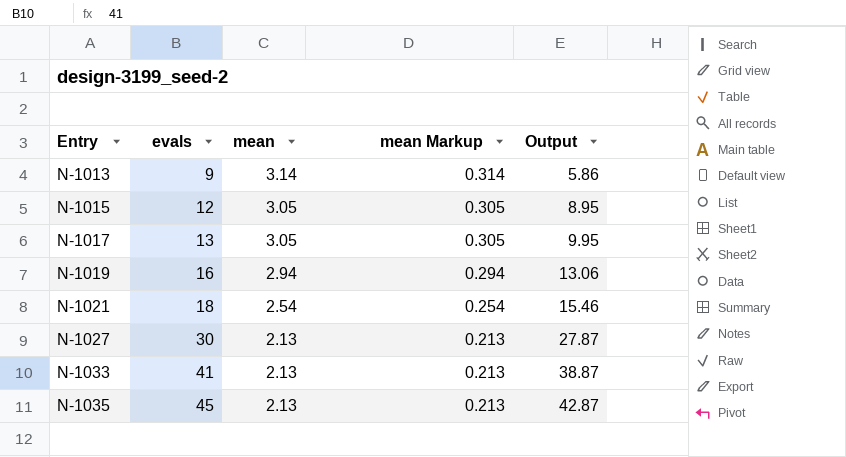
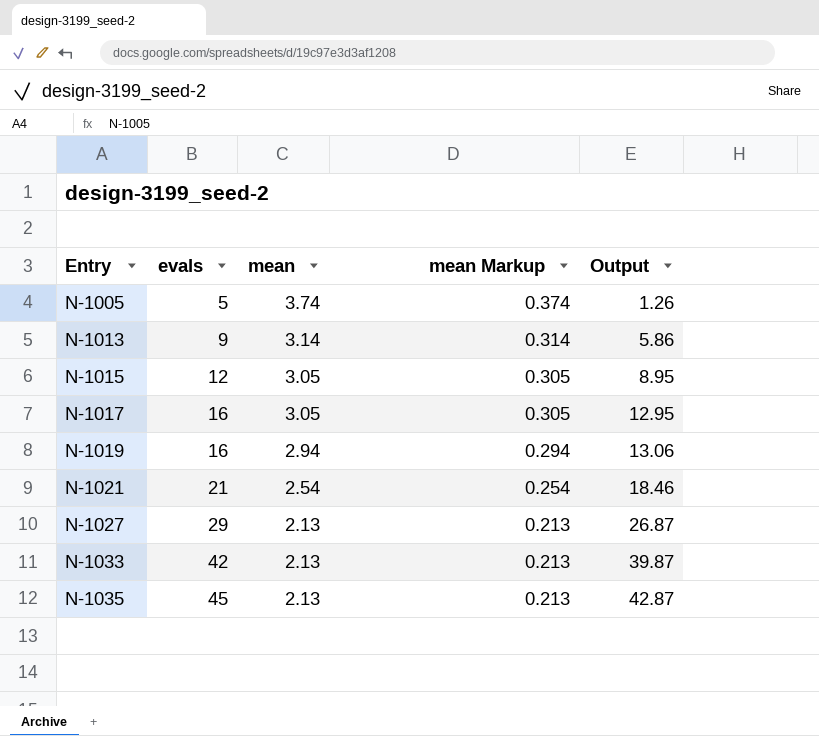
row N-1005: none -> 5 | 3.74 | 0.374 | 1.26
N-1017 | evals: 13 -> 16
N-1017 | Output: 9.95 -> 12.95
N-1021 | evals: 18 -> 21
N-1021 | Output: 15.46 -> 18.46
N-1027 | evals: 30 -> 29
N-1027 | Output: 27.87 -> 26.87
N-1033 | evals: 41 -> 42
N-1033 | Output: 38.87 -> 39.87

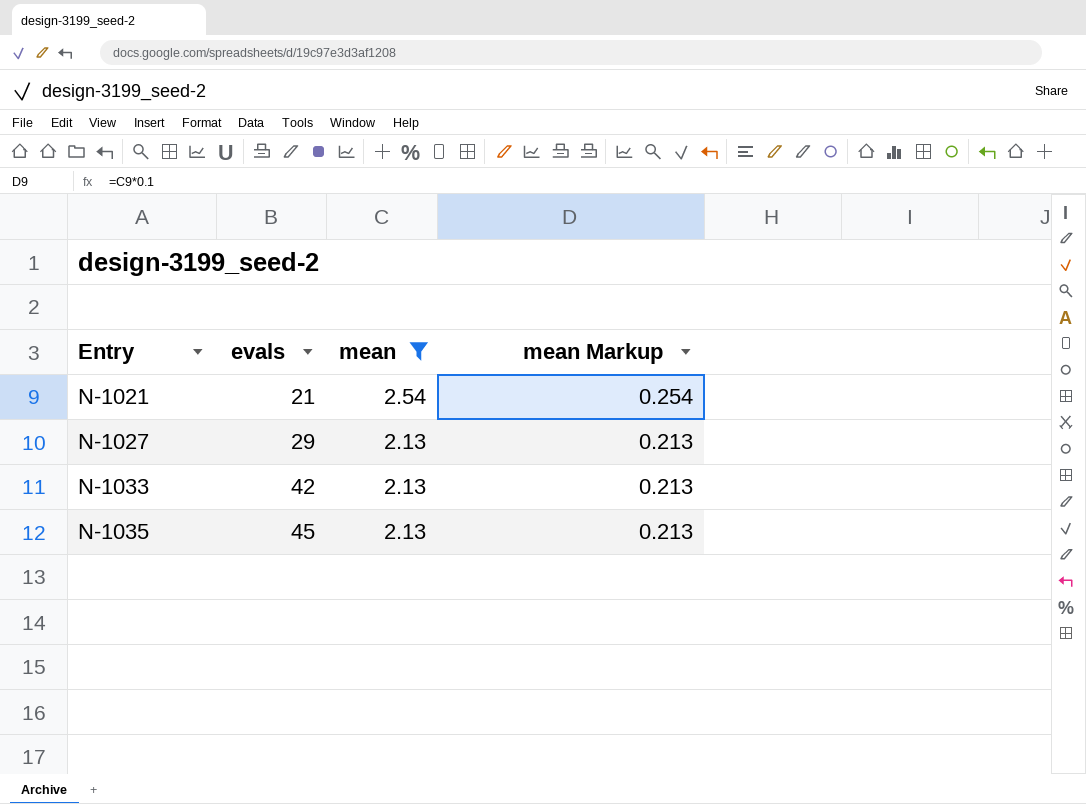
filter: none -> mean <= 2.54
column Output | formula: [evals] - [mean] -> none

